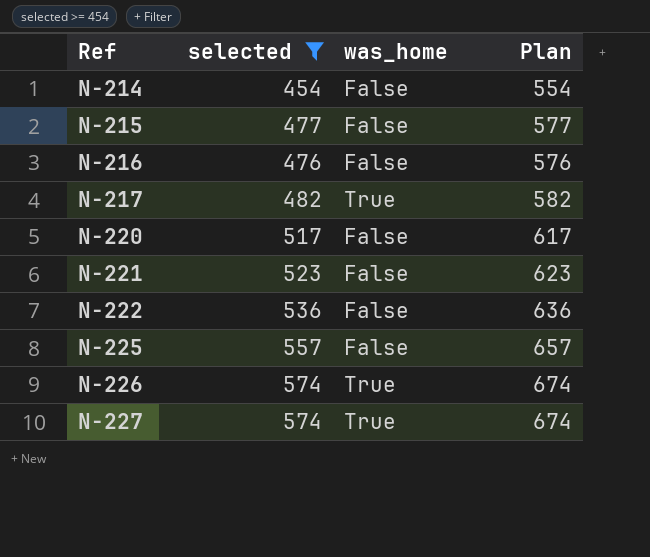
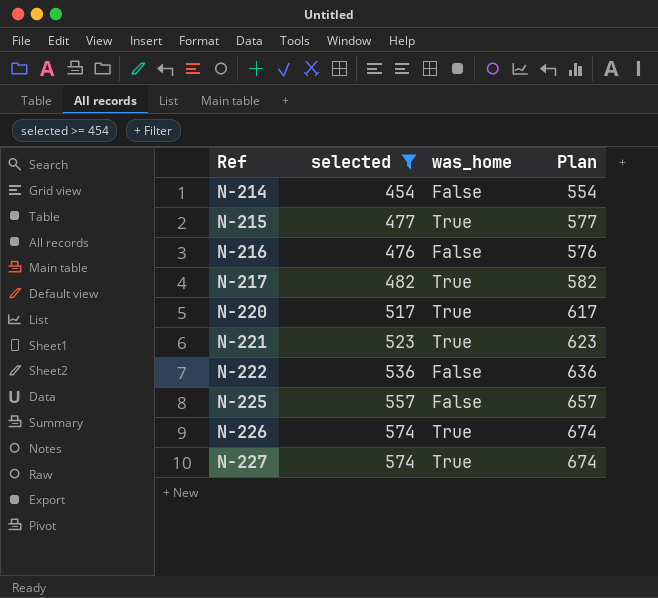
N-215 | was_home: False -> True
N-220 | was_home: False -> True
N-221 | was_home: False -> True

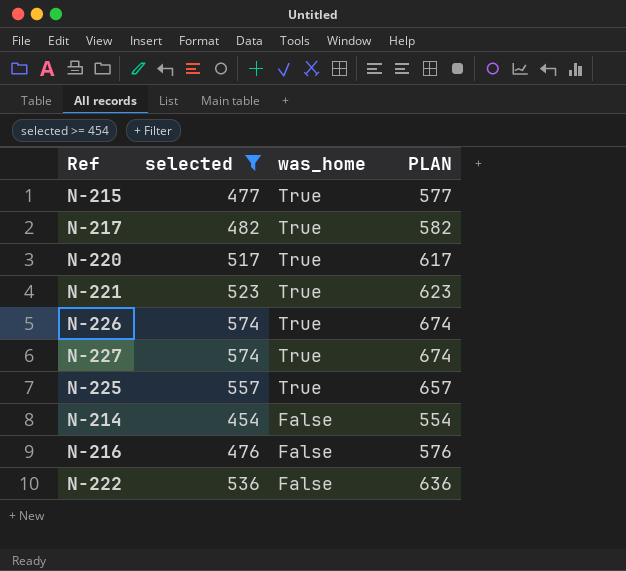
row order: Ref ascending -> was_home descending
column name: Plan -> PLAN
N-225 | was_home: False -> True

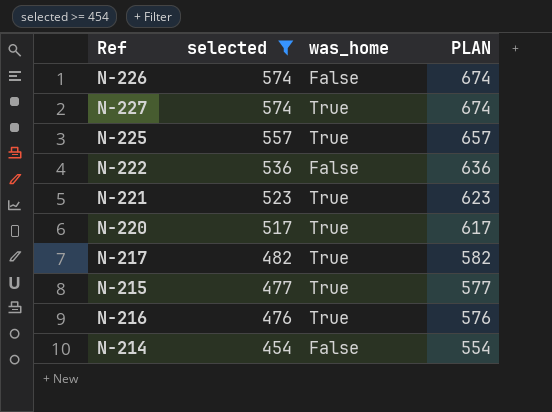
row order: was_home descending -> selected descending
N-226 | was_home: True -> False
N-216 | was_home: False -> True

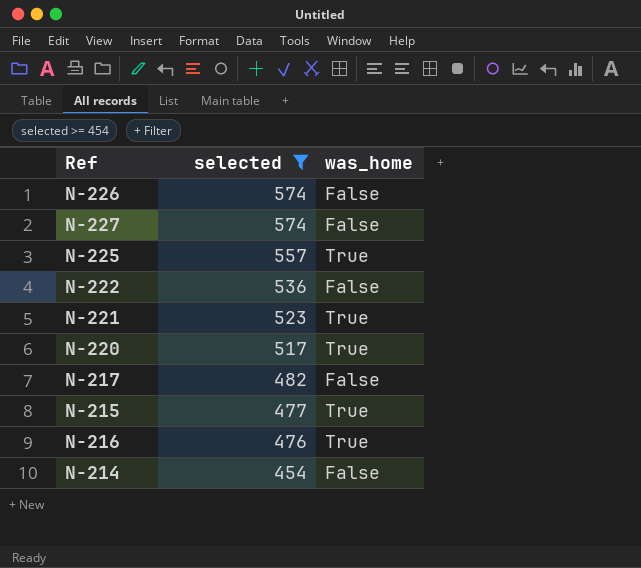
column PLAN | formula: [selected] + 100 -> none
N-227 | was_home: True -> False
N-217 | was_home: True -> False

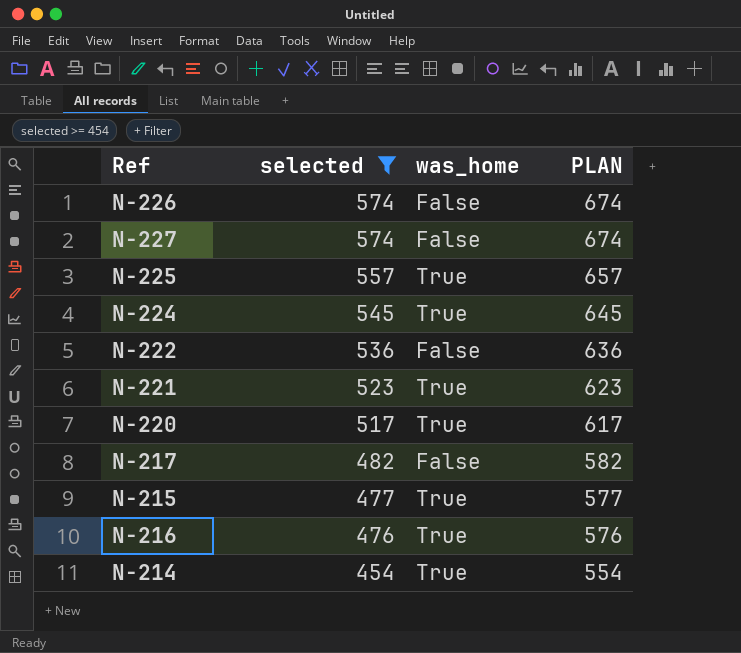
column PLAN | formula: none -> [selected] + 100
row N-224: none -> 545 | True | 645
N-214 | was_home: False -> True

